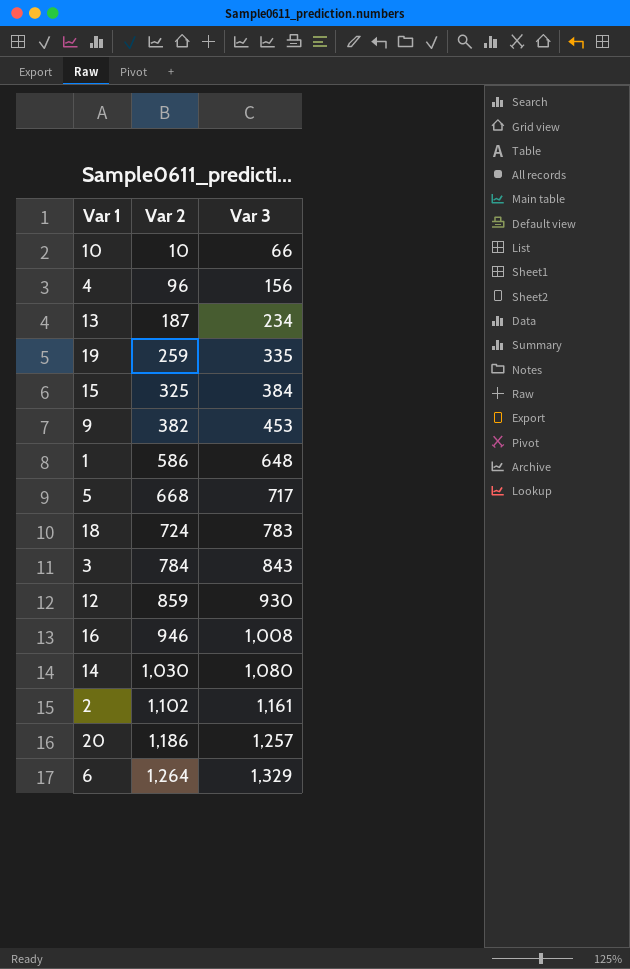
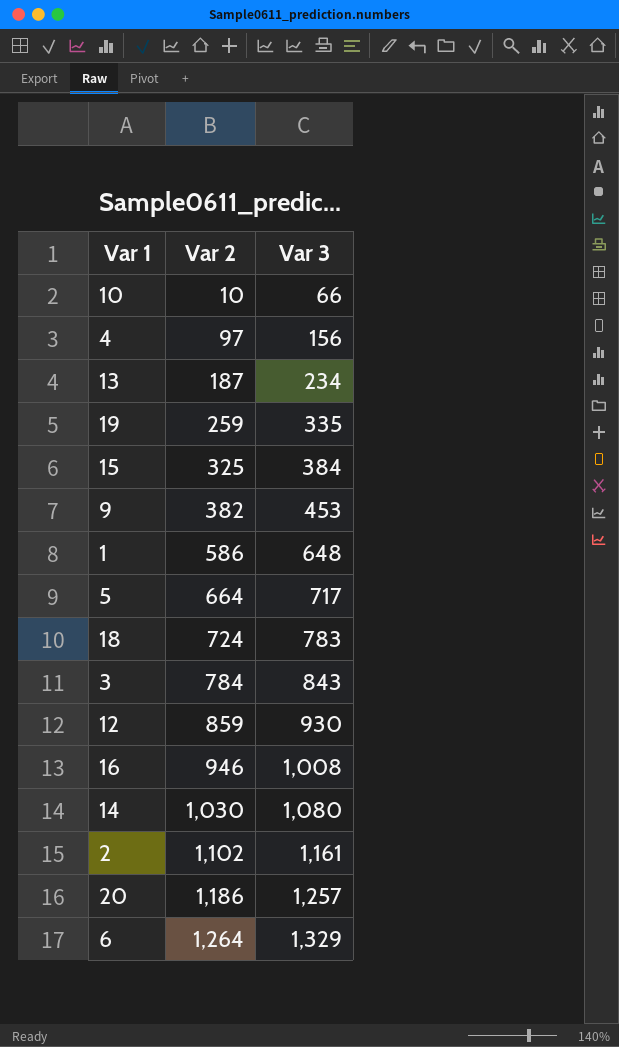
4 | Var 2: 96 -> 97
5 | Var 2: 668 -> 664

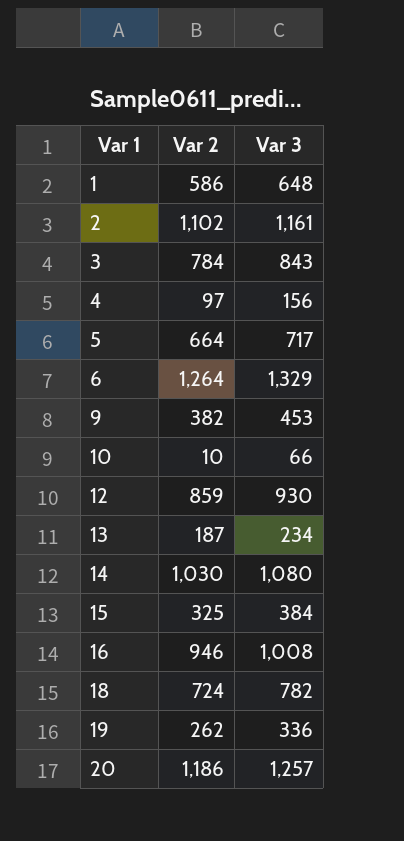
row order: Var 2 ascending -> Var 1 ascending
18 | Var 3: 783 -> 782
19 | Var 2: 259 -> 262
19 | Var 3: 335 -> 336

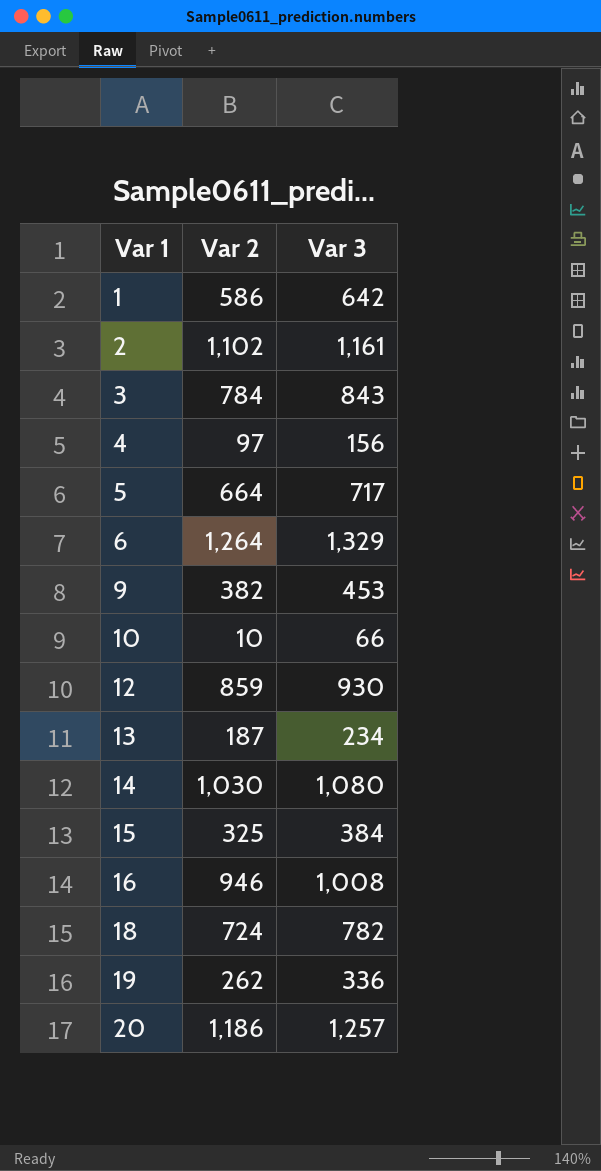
1 | Var 3: 648 -> 642

